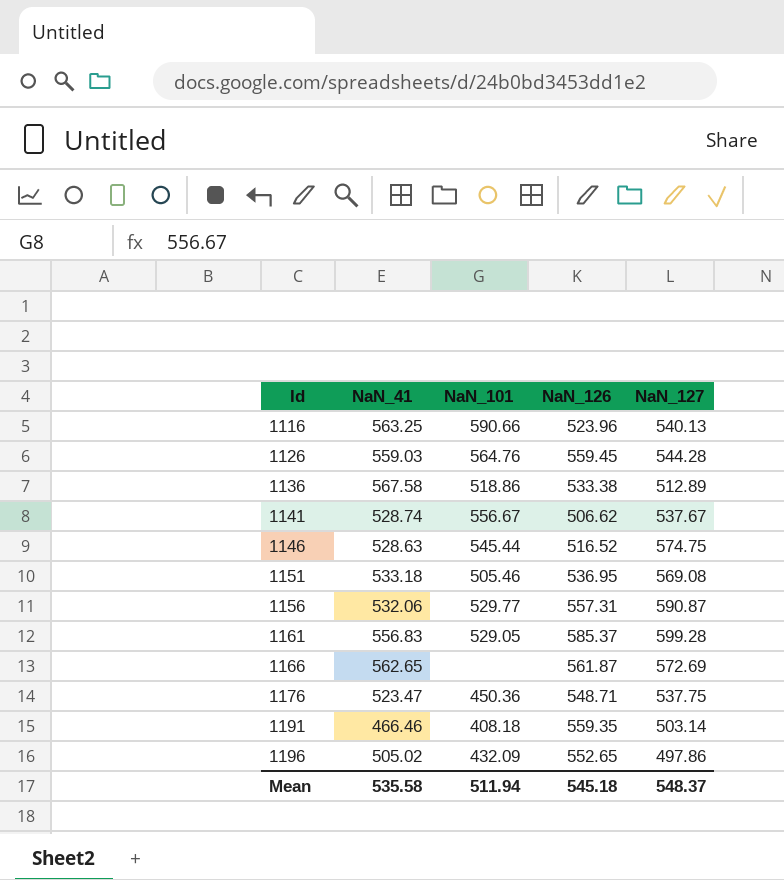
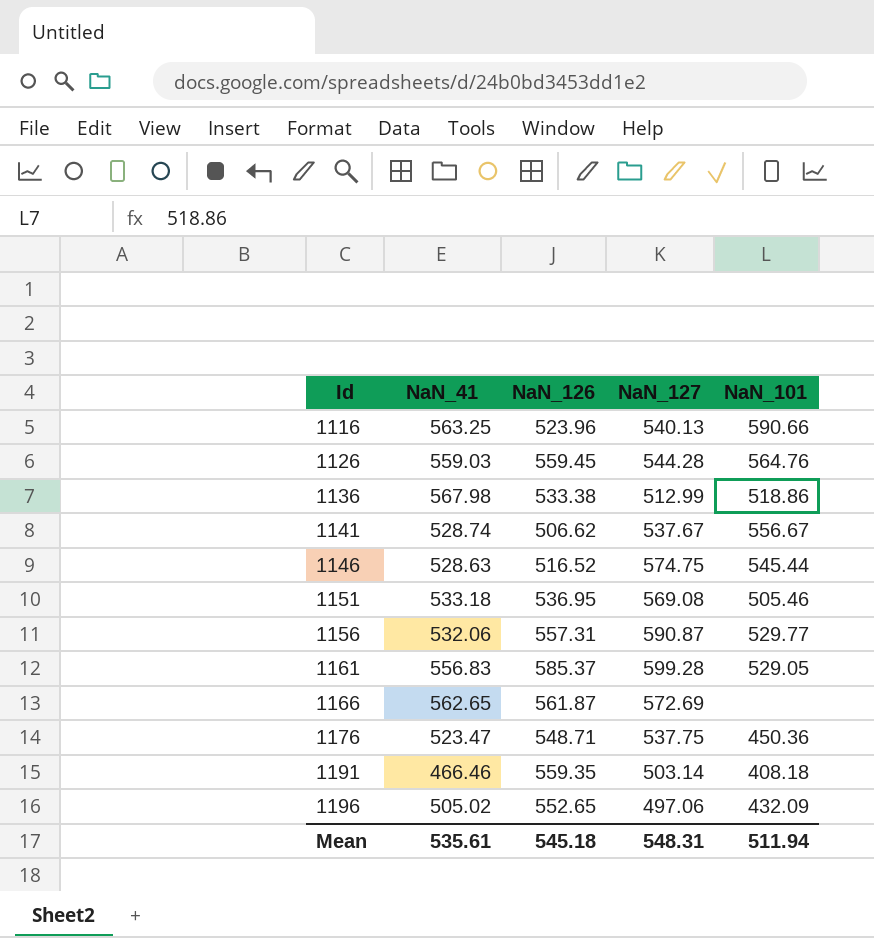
column NaN_101 | position: 3 -> 5
1136 | NaN_41: 567.58 -> 567.98
1136 | NaN_127: 512.89 -> 512.99
1196 | NaN_127: 497.86 -> 497.06
Mean | NaN_41: 535.58 -> 535.61
Mean | NaN_127: 548.37 -> 548.31

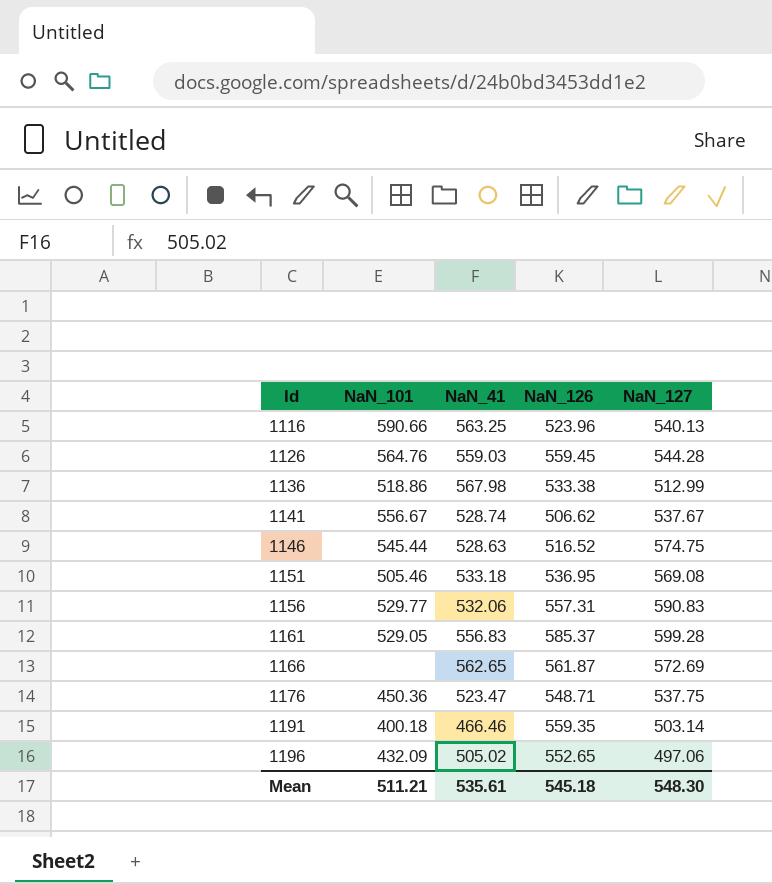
column NaN_101 | position: 5 -> 2
1156 | NaN_127: 590.87 -> 590.83
1191 | NaN_101: 408.18 -> 400.18
Mean | NaN_101: 511.94 -> 511.21
Mean | NaN_127: 548.31 -> 548.30

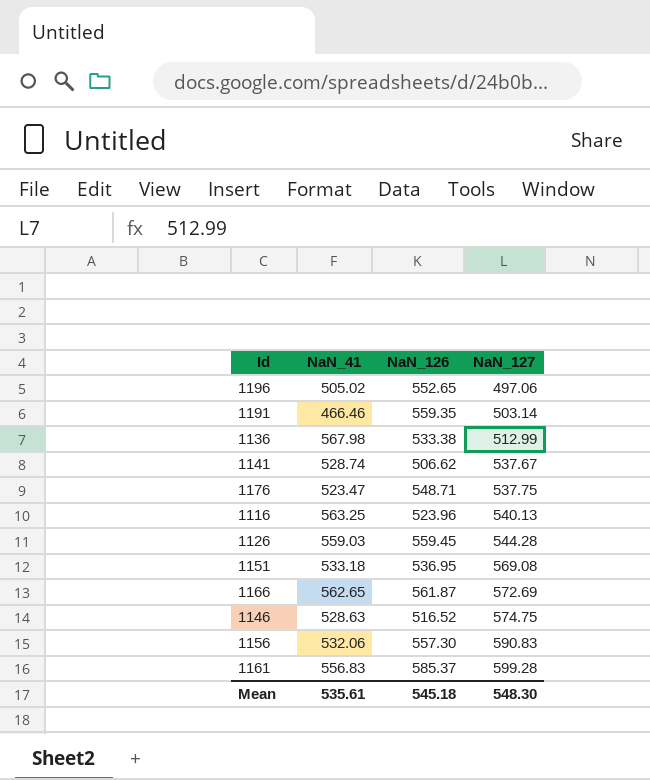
row order: Id ascending -> NaN_127 ascending
column NaN_101 | position: 2 -> none
1156 | NaN_126: 557.31 -> 557.30

